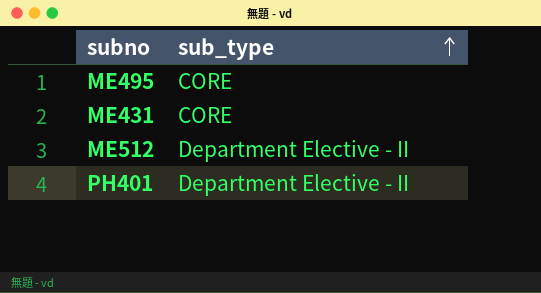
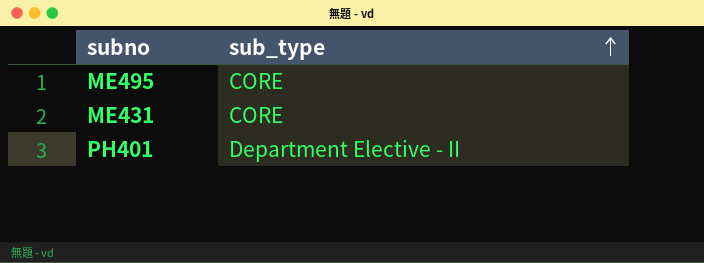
row ME512: Department Elective - II -> none

